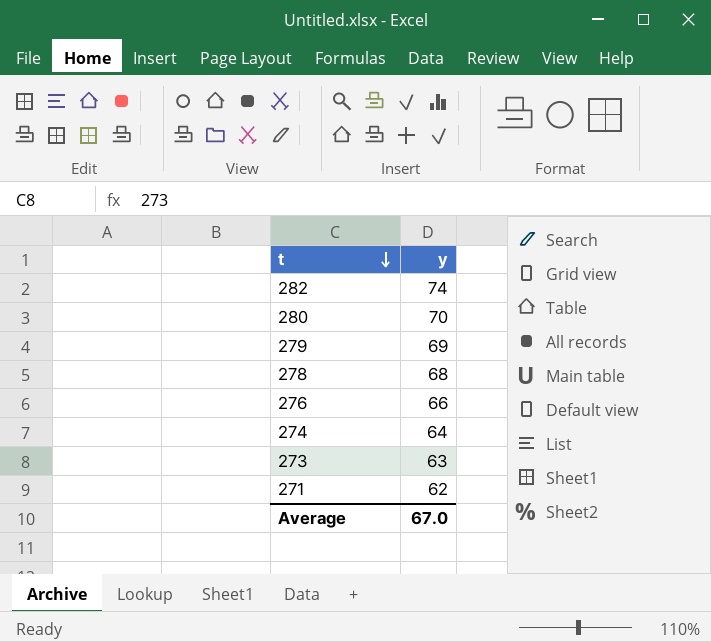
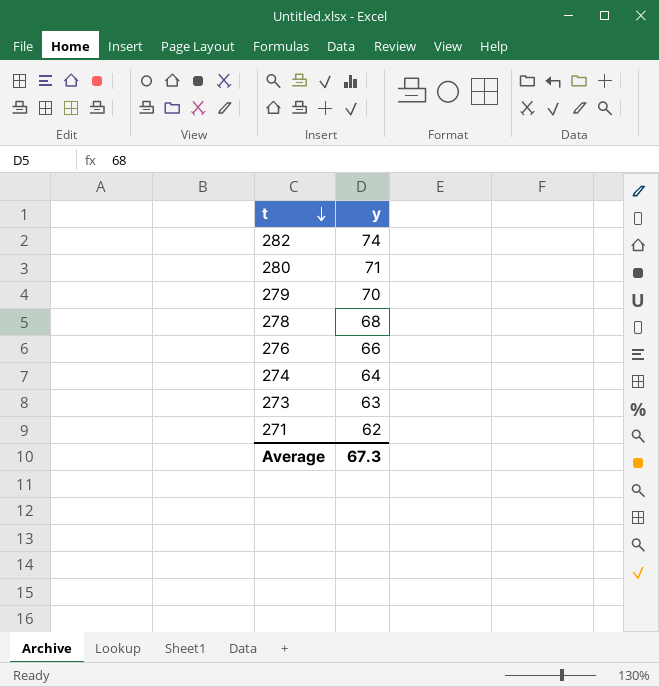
280 | y: 70 -> 71
279 | y: 69 -> 70
Average | y: 67.0 -> 67.3

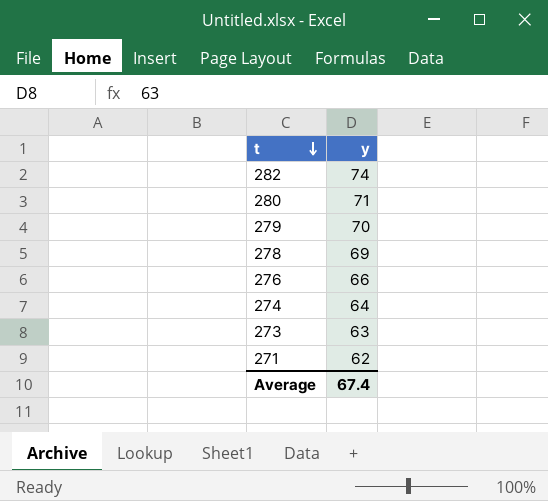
278 | y: 68 -> 69
Average | y: 67.3 -> 67.4

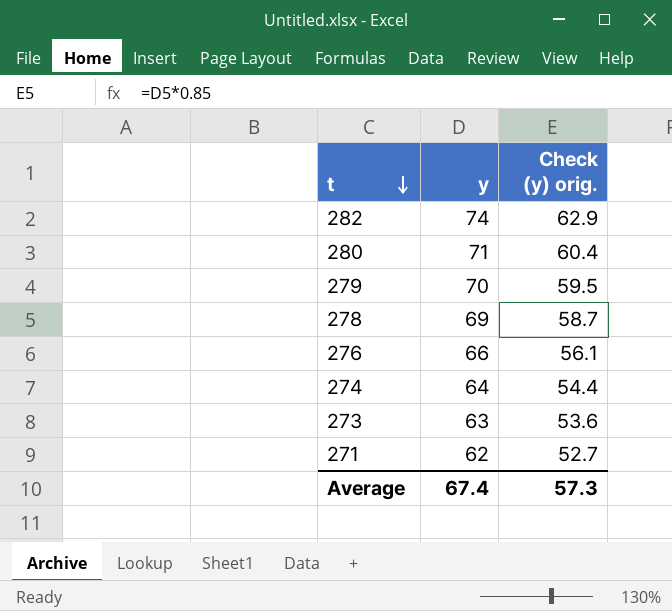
column Check (y) orig. | formula: none -> [y] * 0.85

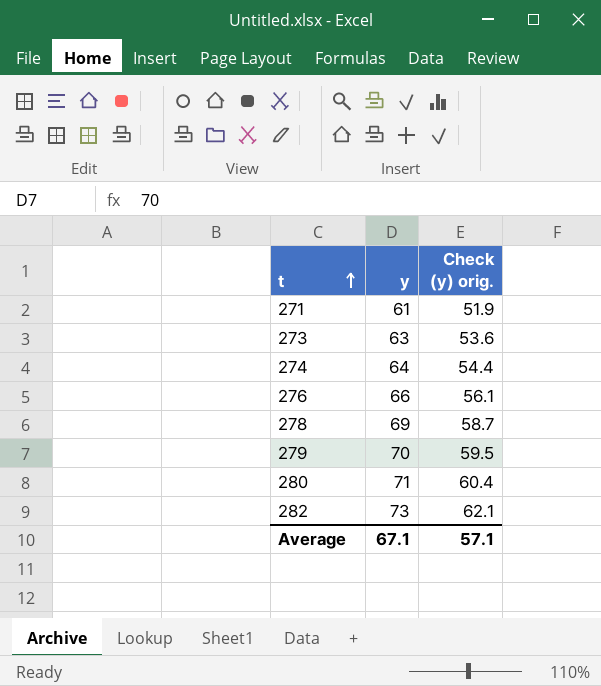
row order: t descending -> t ascending
271 | y: 62 -> 61
271 | Check (y) orig.: 52.7 -> 51.9
282 | y: 74 -> 73
282 | Check (y) orig.: 62.9 -> 62.1
Average | y: 67.4 -> 67.1
Average | Check (y) orig.: 57.3 -> 57.1

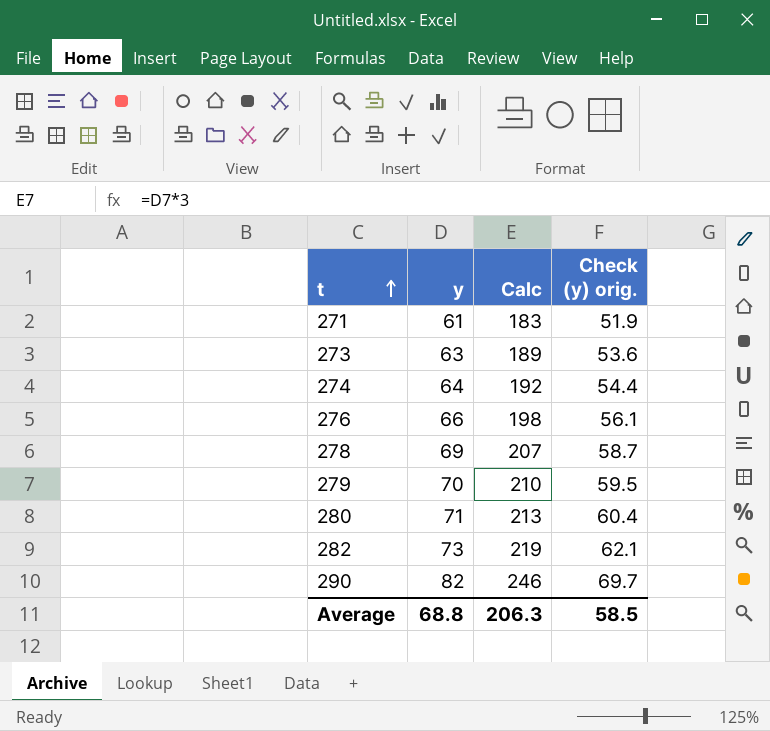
column Calc | formula: none -> [y] * 3
row 290: none -> 82 | 246 | 69.7
Average | y: 67.1 -> 68.8
Average | Check (y) orig.: 57.1 -> 58.5

